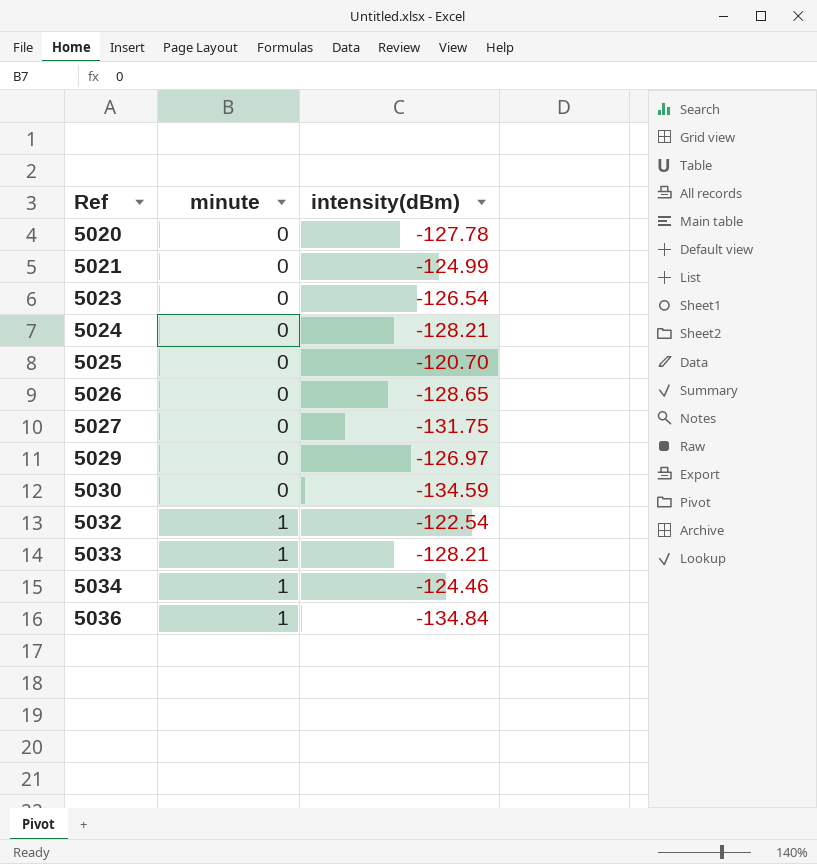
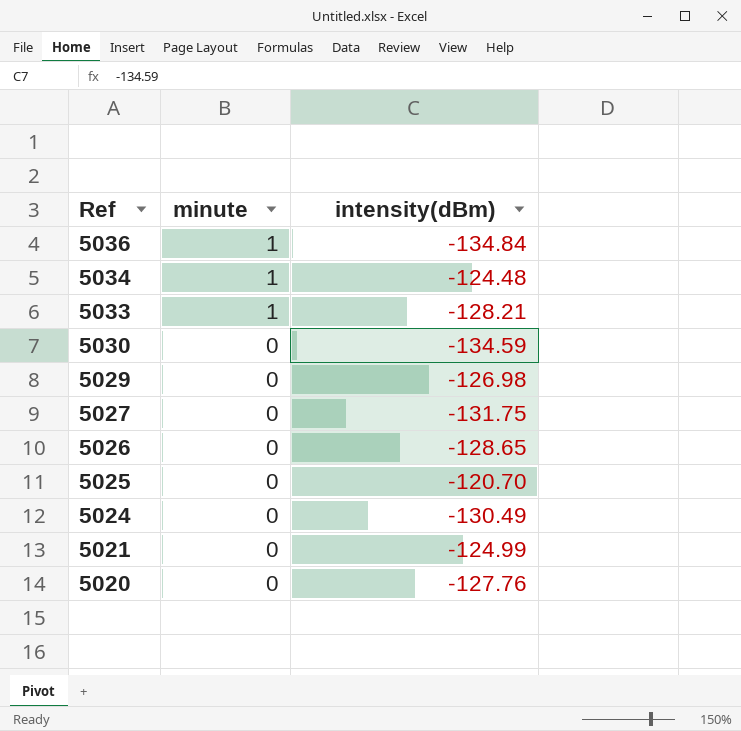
row order: Ref ascending -> Ref descending
row 5023: 0 | -126.54 -> none
row 5032: 1 | -122.54 -> none
5034 | intensity(dBm): -124.46 -> -124.48
5029 | intensity(dBm): -126.97 -> -126.98
5024 | intensity(dBm): -128.21 -> -130.49
5020 | intensity(dBm): -127.78 -> -127.76

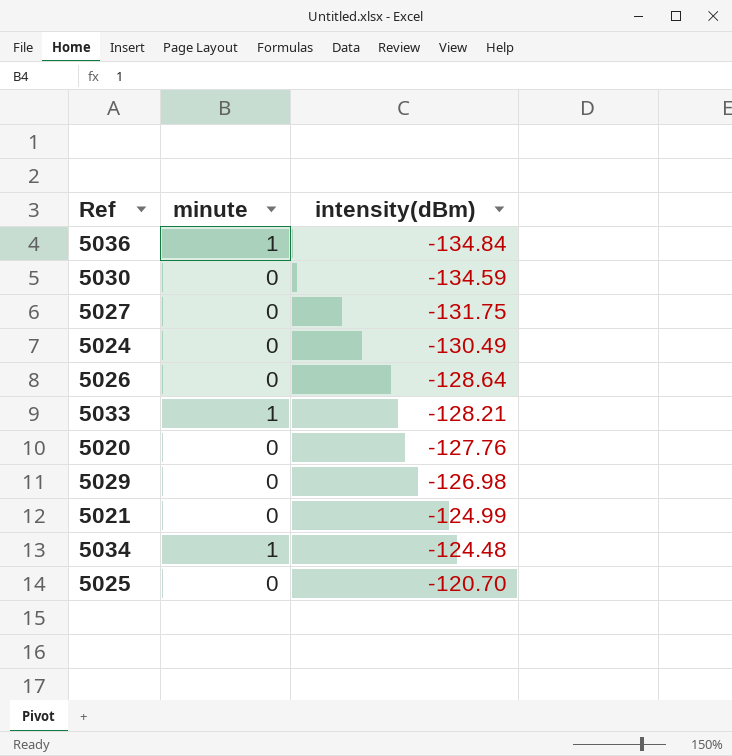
row order: Ref descending -> intensity(dBm) ascending
5026 | intensity(dBm): -128.65 -> -128.64

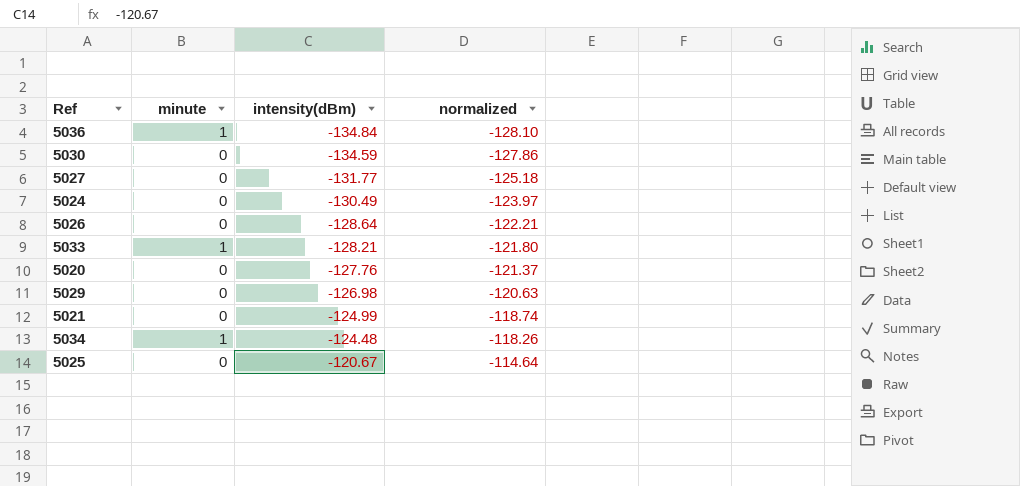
column normalized | formula: none -> [intensity(dBm)] * 0.95
5027 | intensity(dBm): -131.75 -> -131.77
5025 | intensity(dBm): -120.70 -> -120.67

